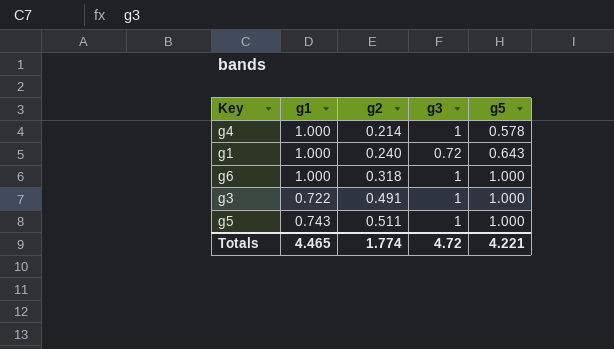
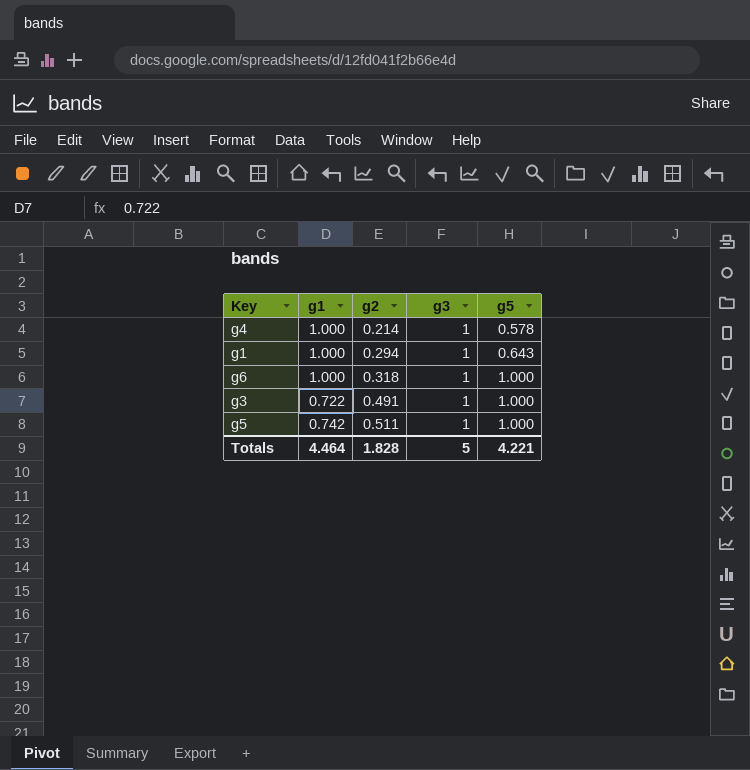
g1 | g2: 0.240 -> 0.294
g1 | g3: 0.72 -> 1
g5 | g1: 0.743 -> 0.742
Totals | g1: 4.465 -> 4.464
Totals | g2: 1.774 -> 1.828
Totals | g3: 4.72 -> 5

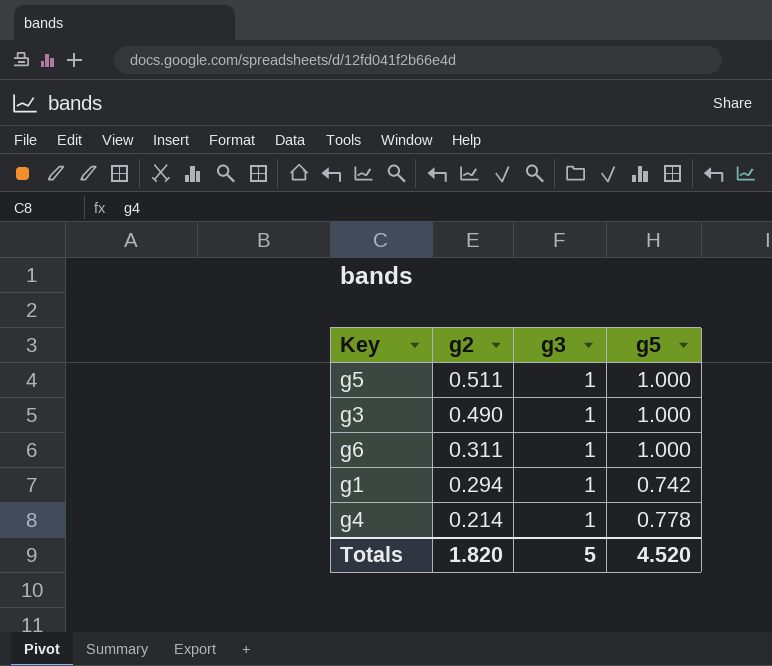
row order: g2 ascending -> g2 descending
column g1 | position: 2 -> none
g3 | g2: 0.491 -> 0.490
g6 | g2: 0.318 -> 0.311
g1 | g5: 0.643 -> 0.742
g4 | g5: 0.578 -> 0.778
Totals | g2: 1.828 -> 1.820
Totals | g5: 4.221 -> 4.520

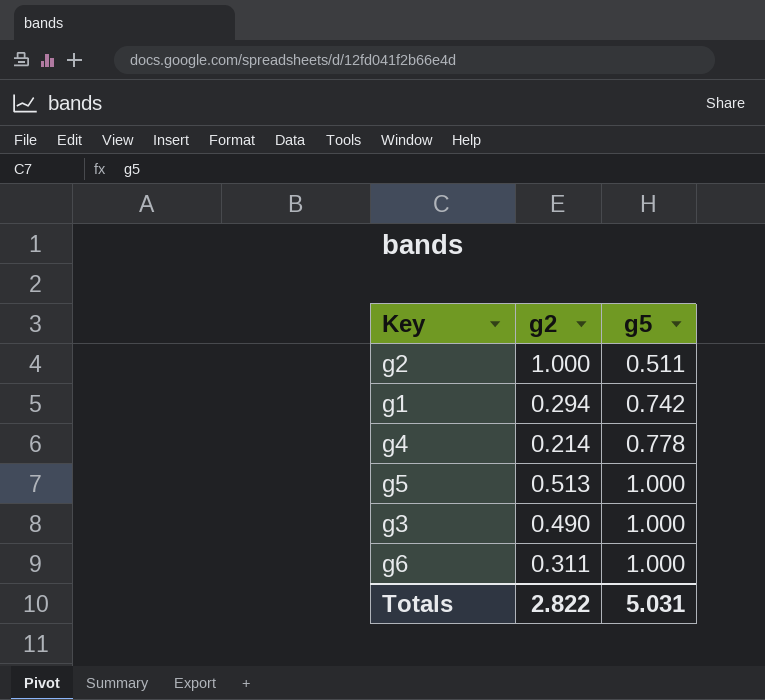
row order: g2 descending -> g5 ascending
column g3 | position: 3 -> none
row g2: none -> 1.000 | 0.511
g5 | g2: 0.511 -> 0.513
Totals | g2: 1.820 -> 2.822
Totals | g5: 4.520 -> 5.031

